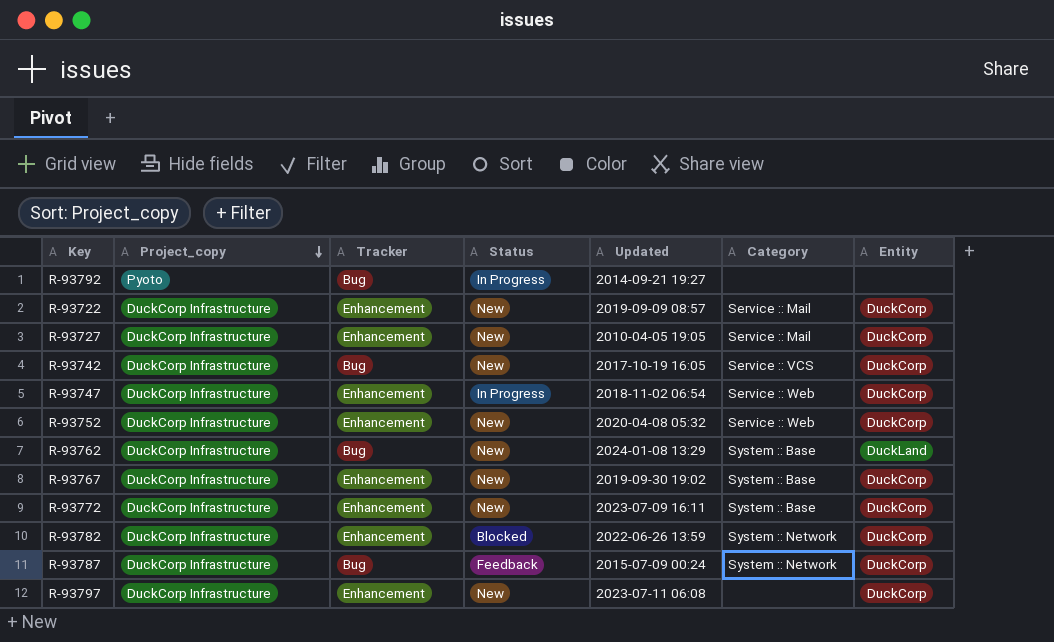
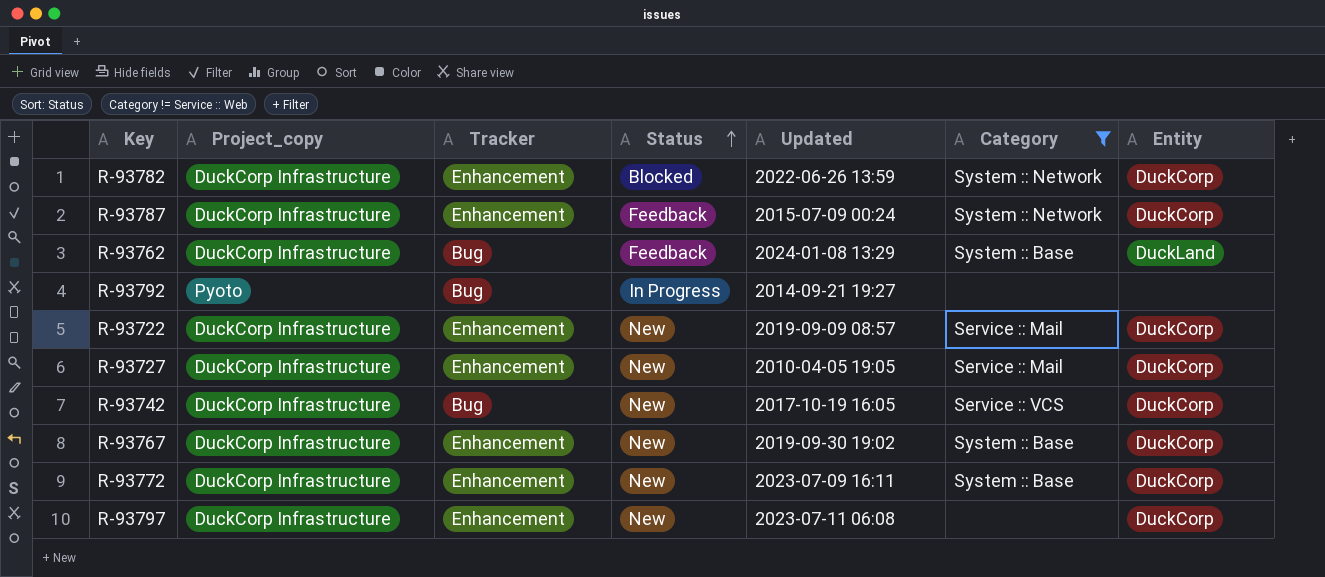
filter: none -> Category != Service :: Web
row order: Project_copy descending -> Status ascending
R-93787 | Tracker: Bug -> Enhancement
R-93762 | Status: New -> Feedback

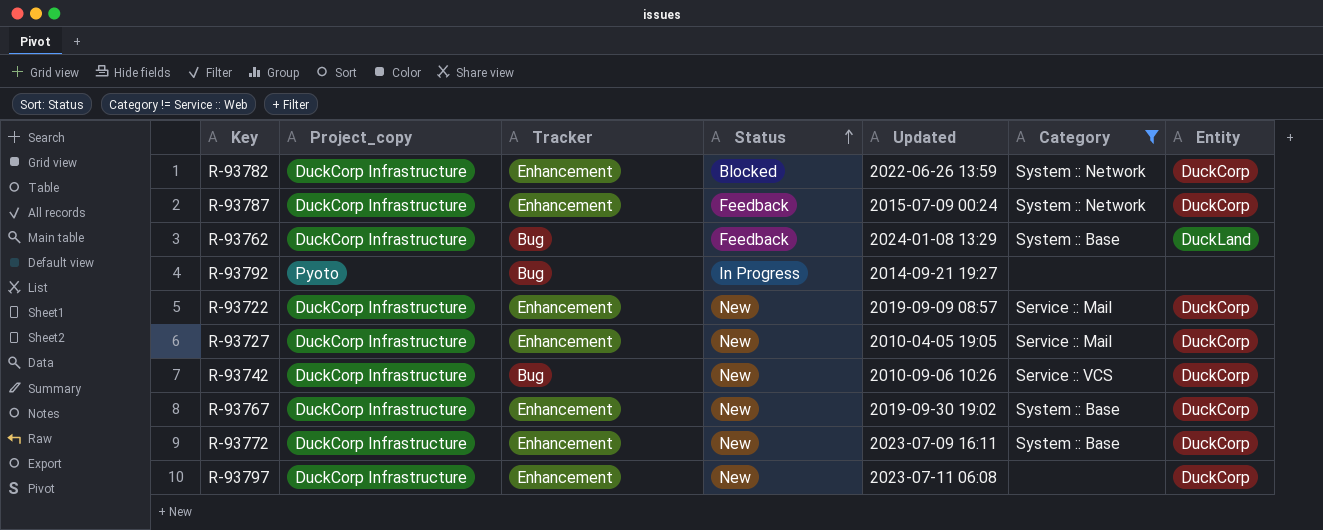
R-93742 | Updated: 2017-10-19 16:05 -> 2010-09-06 10:26

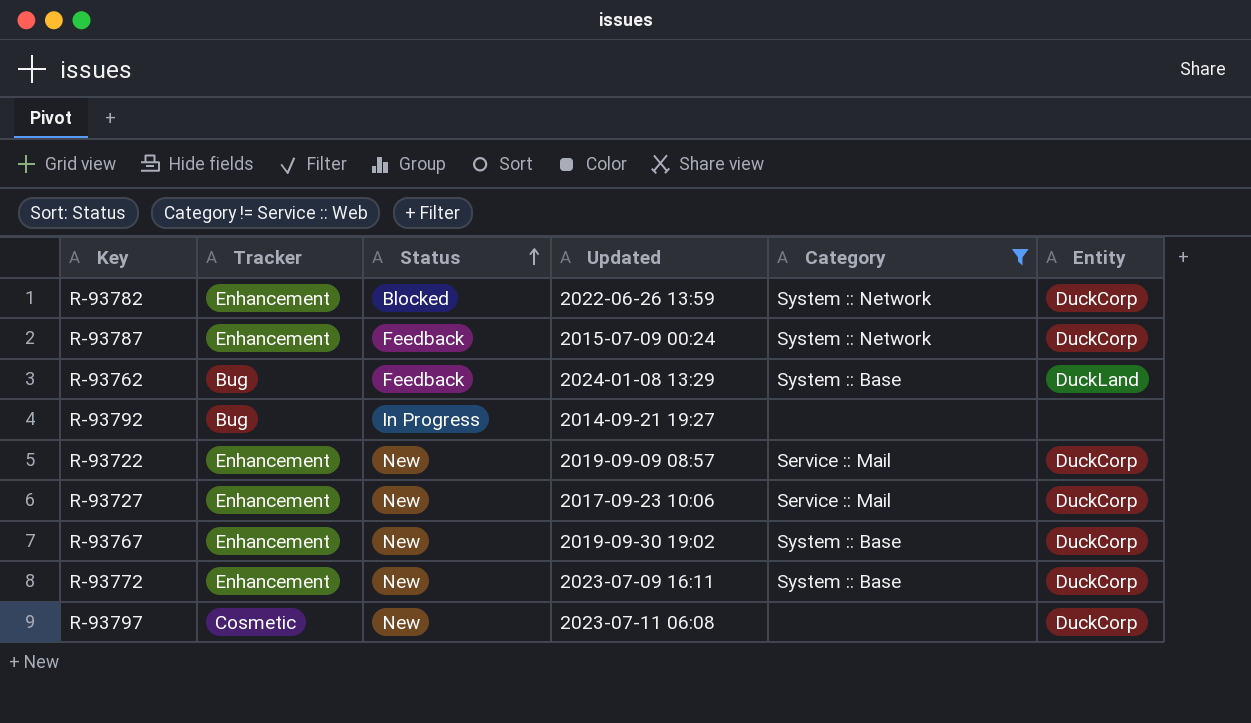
column Project_copy | position: 2 -> none
row R-93742: DuckCorp Infrastructure | Bug | New | 2010-09-06 10:26 | Service :: VCS | DuckCorp -> none
R-93727 | Updated: 2010-04-05 19:05 -> 2017-09-23 10:06
R-93797 | Tracker: Enhancement -> Cosmetic

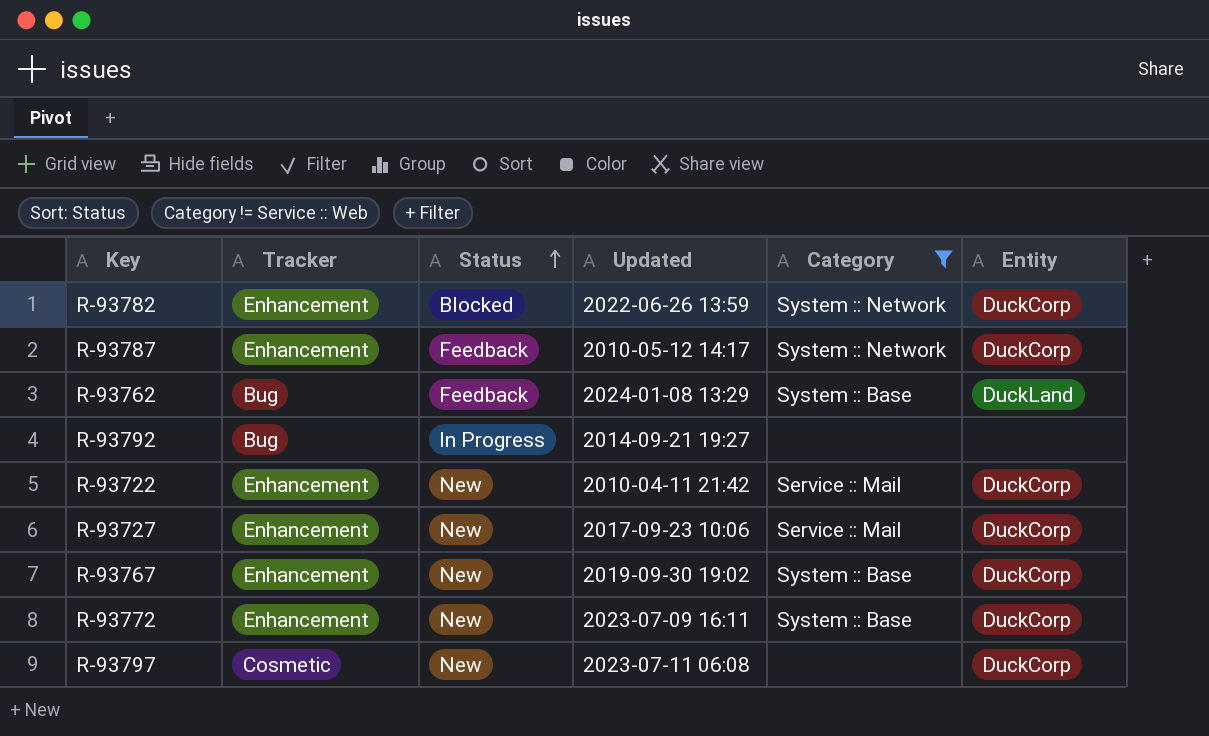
R-93787 | Updated: 2015-07-09 00:24 -> 2010-05-12 14:17
R-93722 | Updated: 2019-09-09 08:57 -> 2010-04-11 21:42

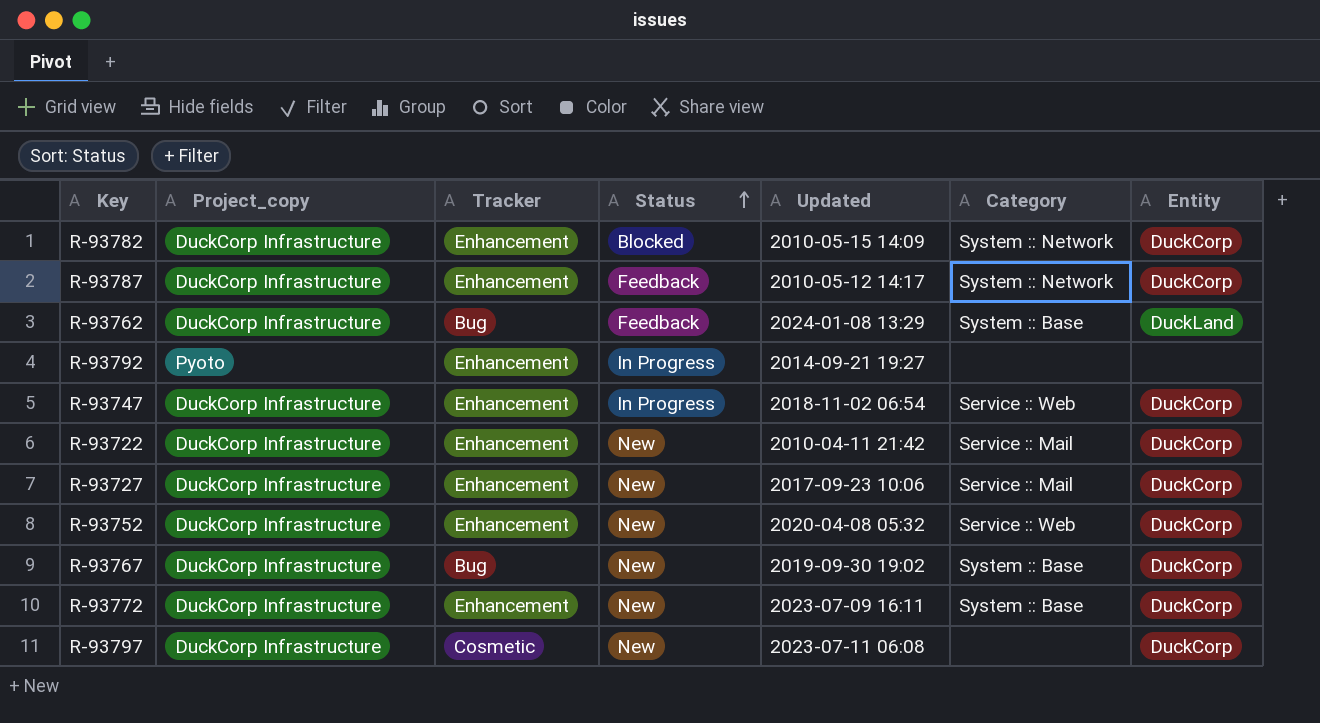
filter: Category != Service :: Web -> none
column Project_copy | position: none -> 2
R-93782 | Updated: 2022-06-26 13:59 -> 2010-05-15 14:09
R-93792 | Tracker: Bug -> Enhancement
R-93767 | Tracker: Enhancement -> Bug

